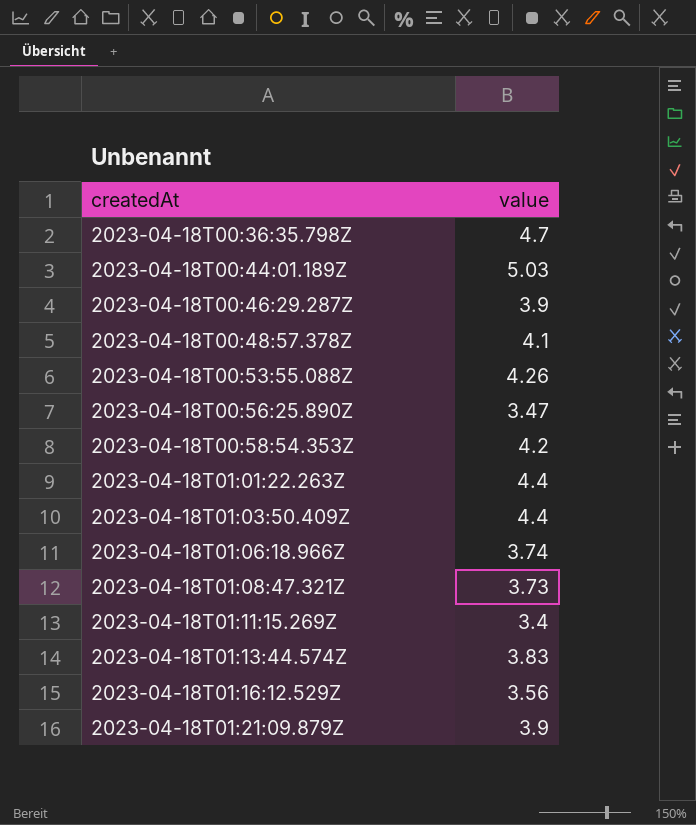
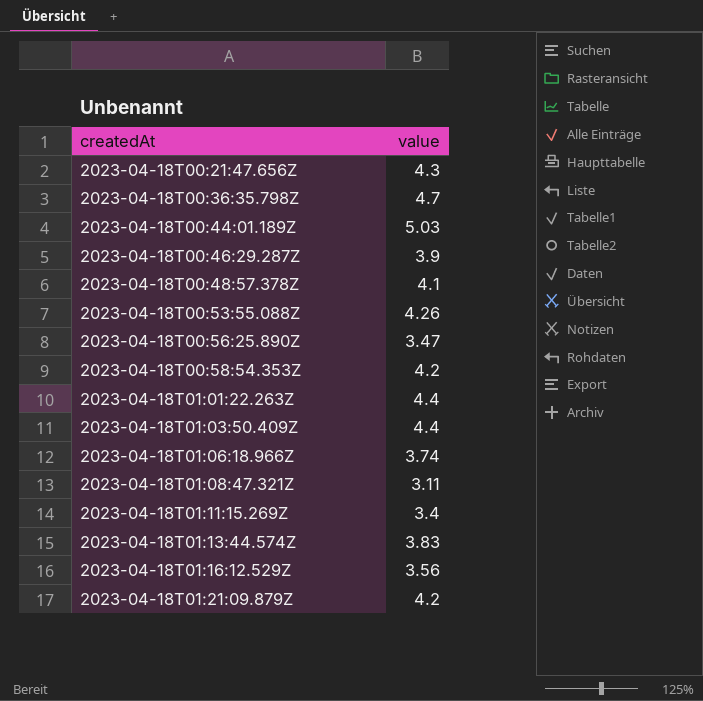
row 2023-04-18T00:21:47.656Z: none -> 4.3
2023-04-18T01:08:47.321Z | value: 3.73 -> 3.11
2023-04-18T01:21:09.879Z | value: 3.9 -> 4.2

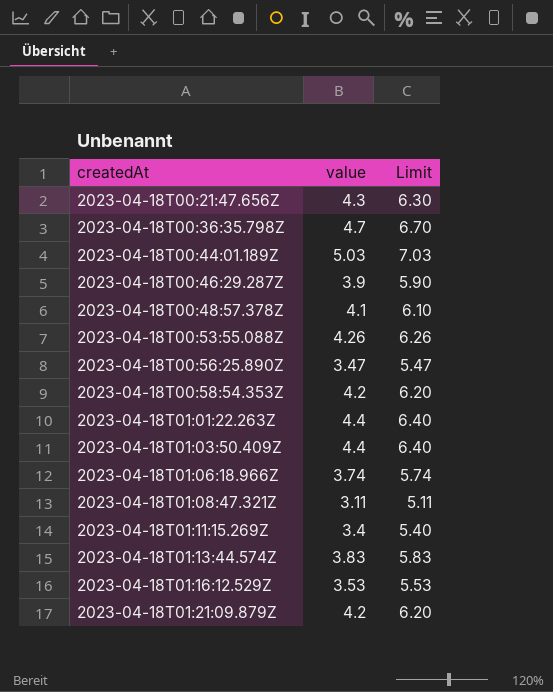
column Limit | formula: none -> [value] + 2
2023-04-18T01:16:12.529Z | value: 3.56 -> 3.53

